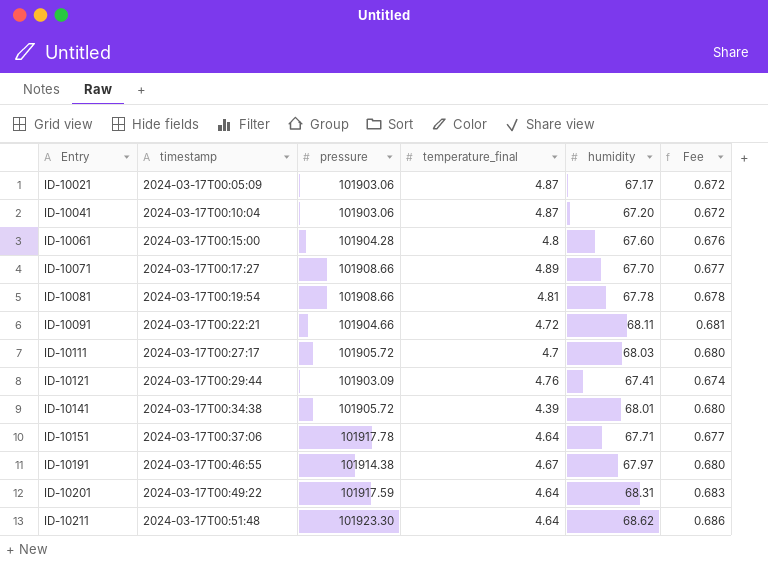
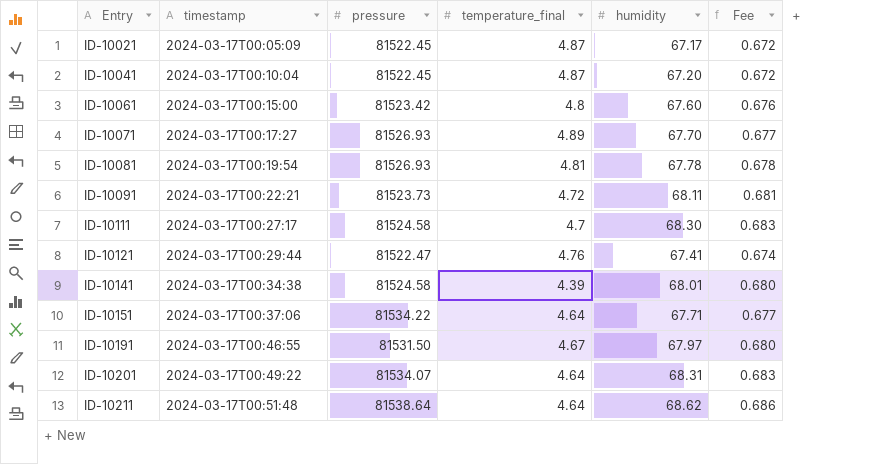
ID-10021 | pressure: 101903.06 -> 81522.45
ID-10041 | pressure: 101903.06 -> 81522.45
ID-10061 | pressure: 101904.28 -> 81523.42
ID-10071 | pressure: 101908.66 -> 81526.93
ID-10081 | pressure: 101908.66 -> 81526.93
ID-10091 | pressure: 101904.66 -> 81523.73
ID-10111 | pressure: 101905.72 -> 81524.58
ID-10111 | humidity: 68.03 -> 68.30
ID-10111 | Fee: 0.680 -> 0.683
ID-10121 | pressure: 101903.09 -> 81522.47
ID-10141 | pressure: 101905.72 -> 81524.58
ID-10151 | pressure: 101917.78 -> 81534.22
ID-10191 | pressure: 101914.38 -> 81531.50
ID-10201 | pressure: 101917.59 -> 81534.07
ID-10211 | pressure: 101923.30 -> 81538.64

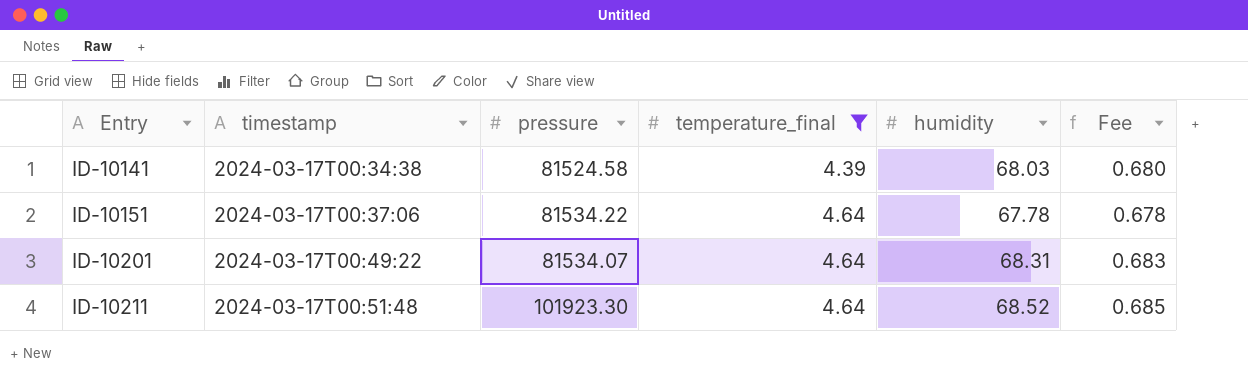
filter: none -> temperature_final <= 4.64
ID-10141 | humidity: 68.01 -> 68.03
ID-10151 | humidity: 67.71 -> 67.78
ID-10151 | Fee: 0.677 -> 0.678
ID-10211 | pressure: 81538.64 -> 101923.30
ID-10211 | humidity: 68.62 -> 68.52
ID-10211 | Fee: 0.686 -> 0.685

